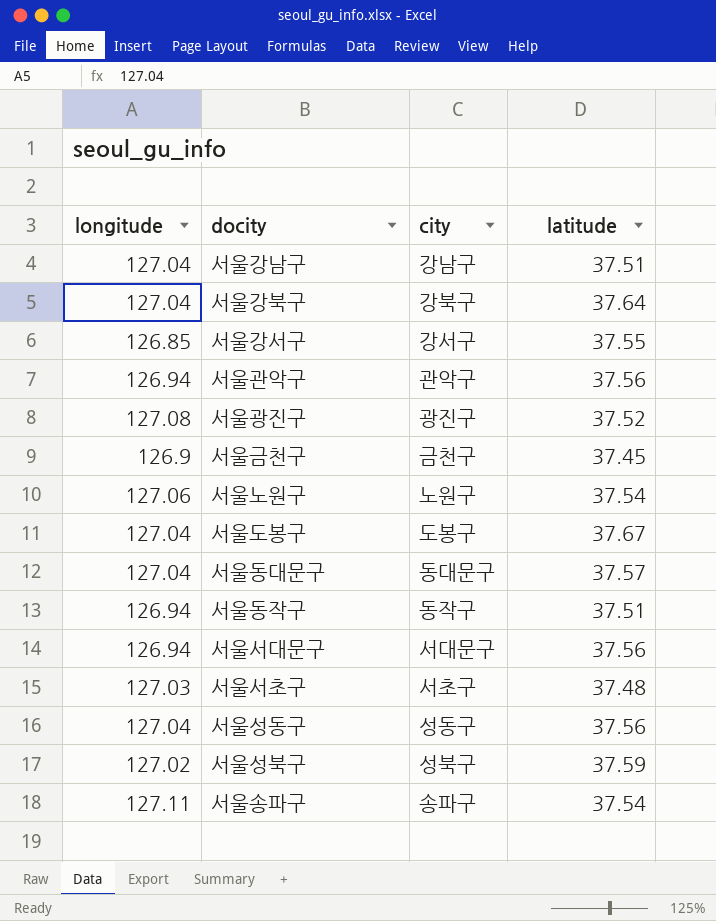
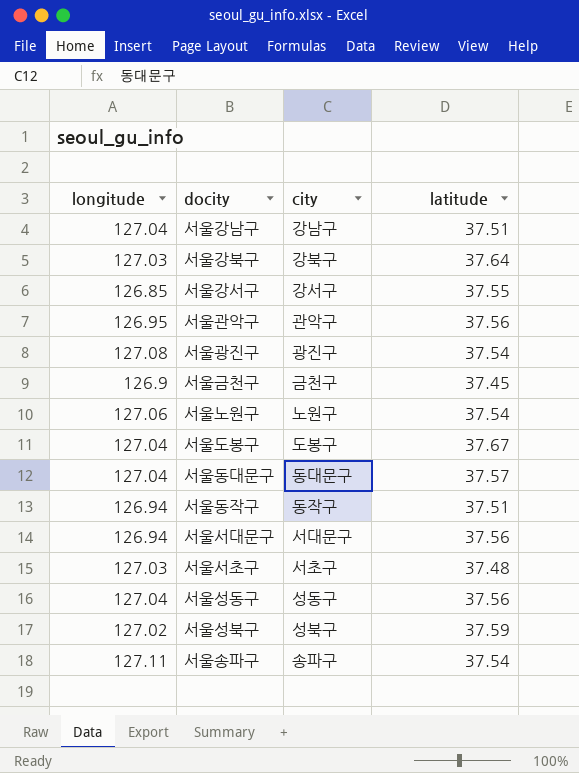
서울강북구 | longitude: 127.04 -> 127.03
서울관악구 | longitude: 126.94 -> 126.95
서울광진구 | latitude: 37.52 -> 37.54

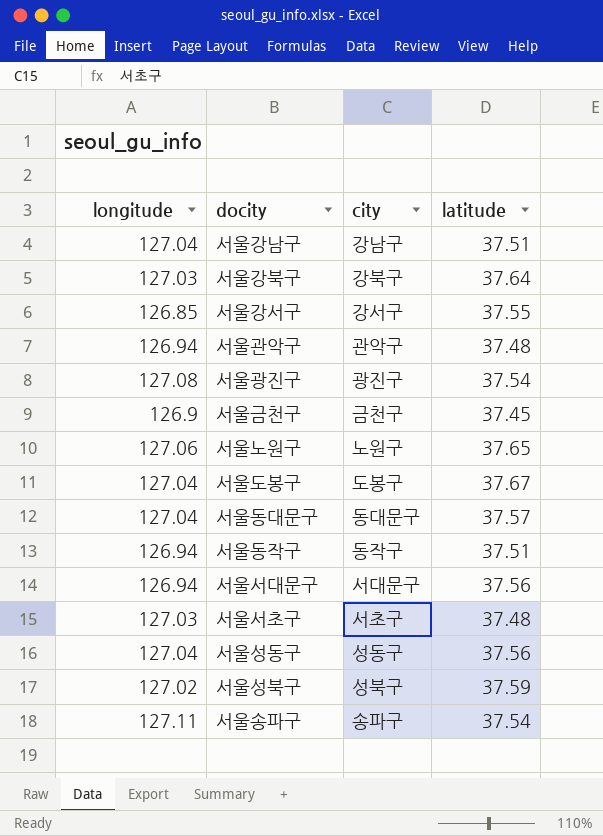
서울관악구 | longitude: 126.95 -> 126.94
서울관악구 | latitude: 37.56 -> 37.48
서울노원구 | latitude: 37.54 -> 37.65

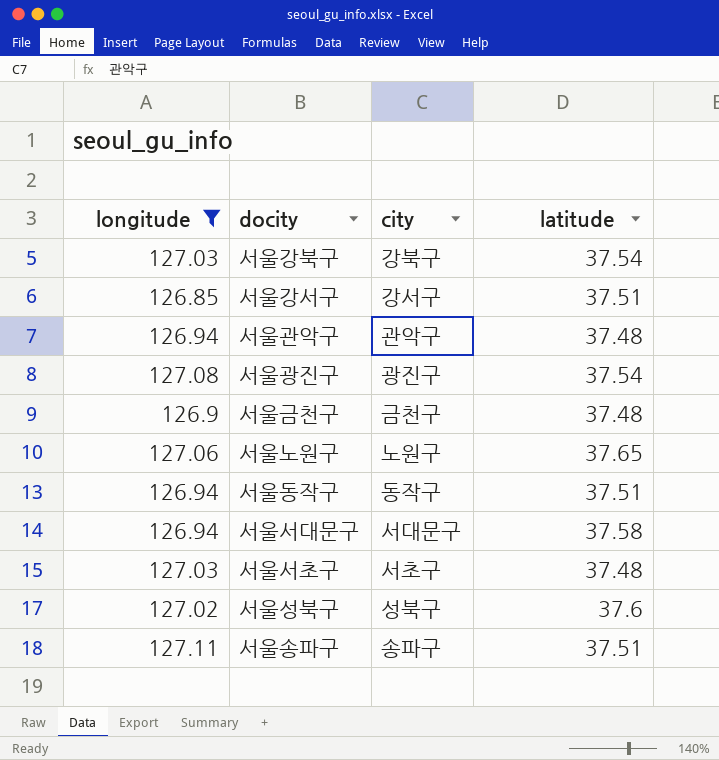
filter: none -> longitude != 127.04
서울강북구 | latitude: 37.64 -> 37.54
서울강서구 | latitude: 37.55 -> 37.51
서울금천구 | latitude: 37.45 -> 37.48
서울서대문구 | latitude: 37.56 -> 37.58
서울성북구 | latitude: 37.59 -> 37.6
서울송파구 | latitude: 37.54 -> 37.51

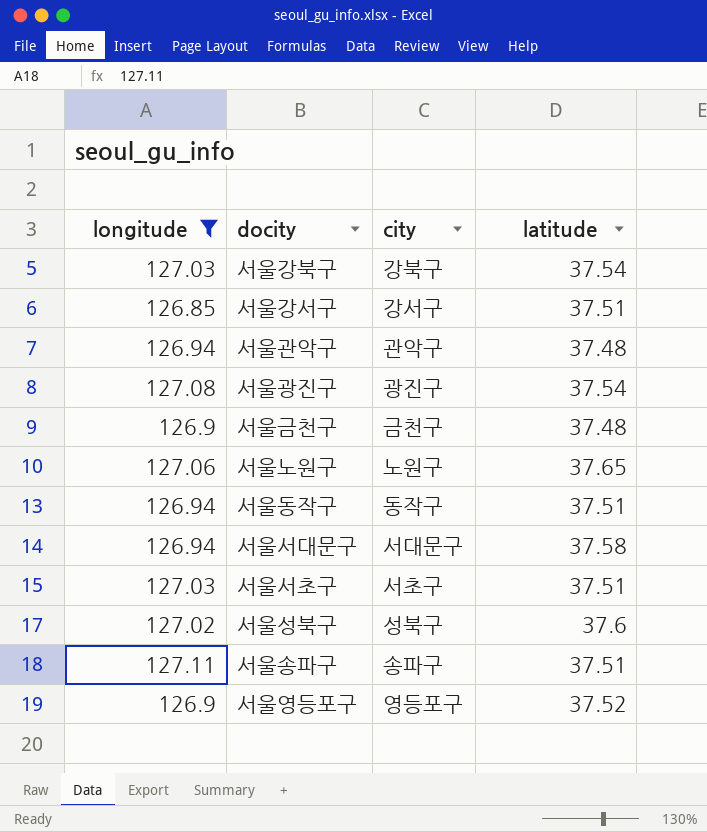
서울서초구 | latitude: 37.48 -> 37.51
row 서울영등포구: none -> 126.9 | 영등포구 | 37.52

